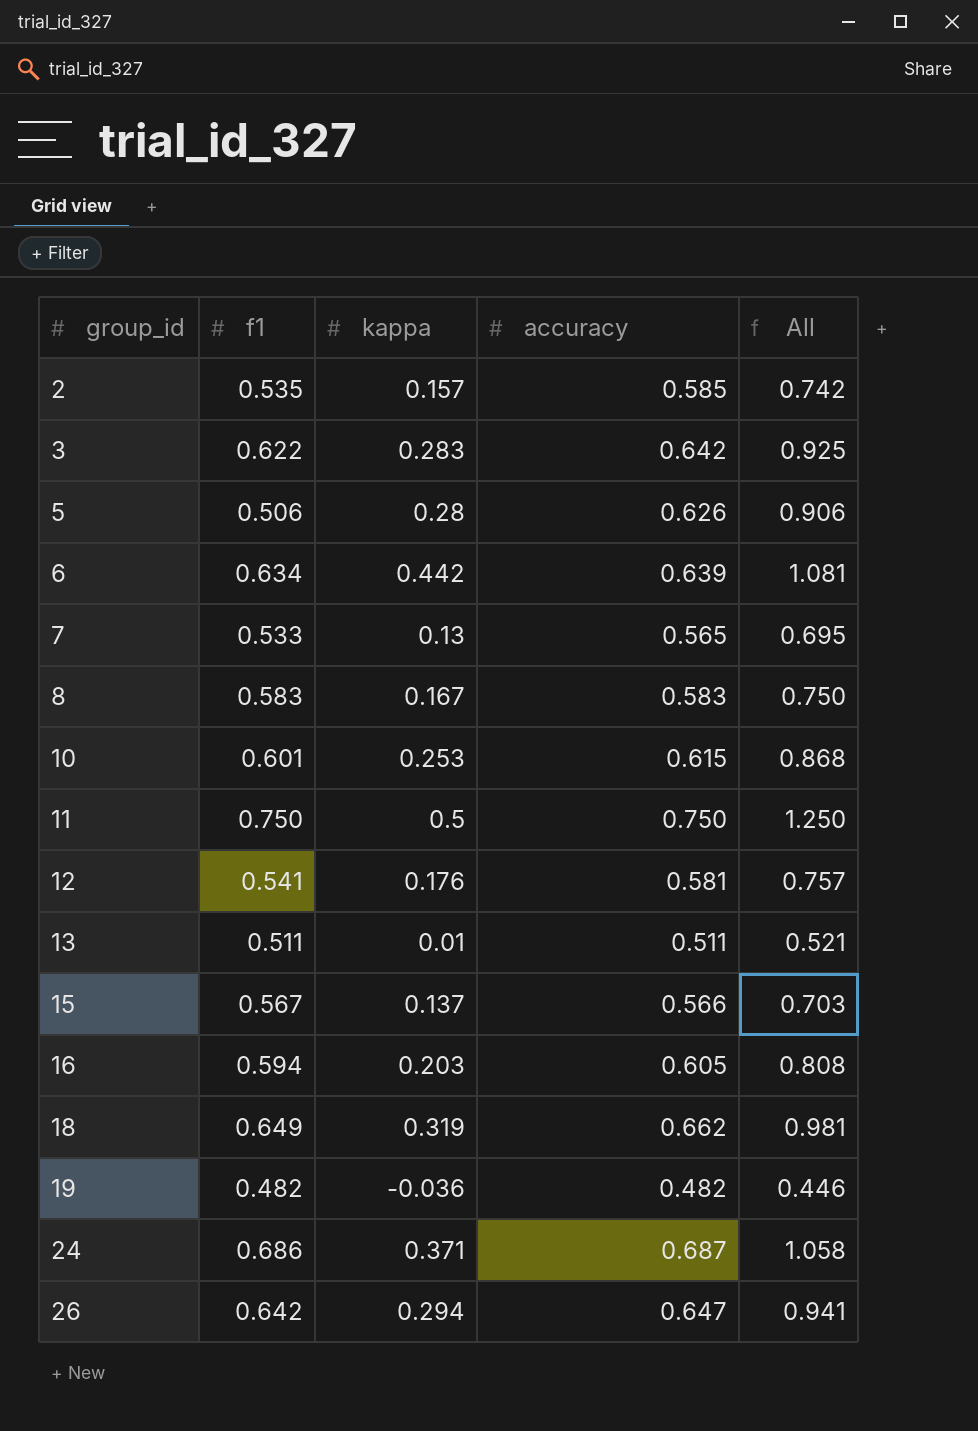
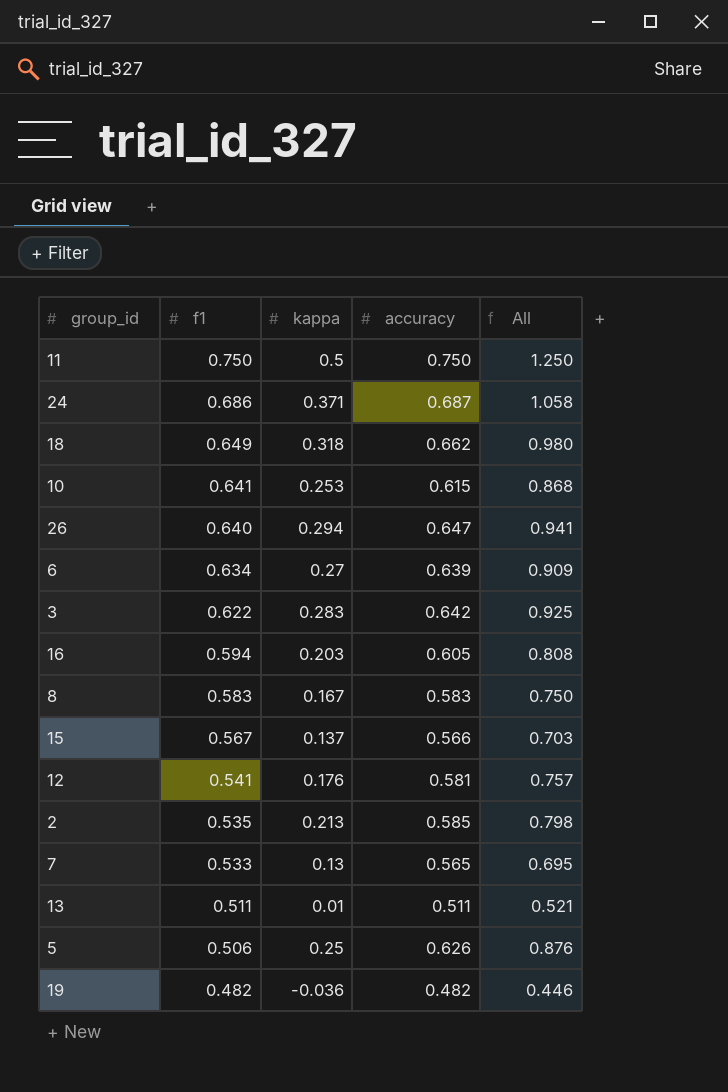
row order: group_id ascending -> f1 descending
18 | kappa: 0.319 -> 0.318
18 | All: 0.981 -> 0.980
10 | f1: 0.601 -> 0.641
26 | f1: 0.642 -> 0.640
6 | kappa: 0.442 -> 0.27
6 | All: 1.081 -> 0.909
2 | kappa: 0.157 -> 0.213
2 | All: 0.742 -> 0.798
5 | kappa: 0.28 -> 0.25
5 | All: 0.906 -> 0.876

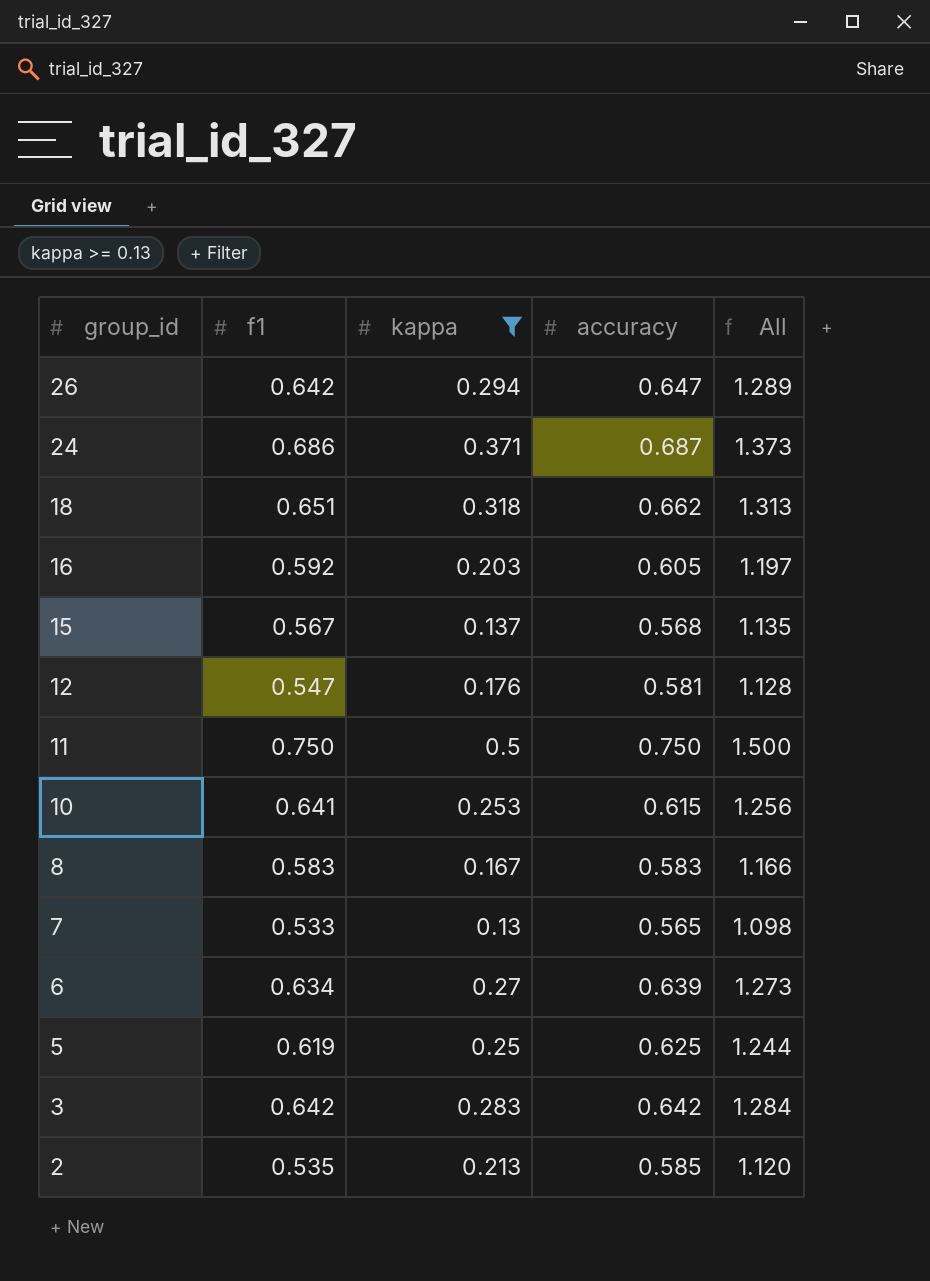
filter: none -> kappa >= 0.13
row order: f1 descending -> group_id descending
column All | formula: [kappa] + [accuracy] -> [f1] + [accuracy]
26 | f1: 0.640 -> 0.642
18 | f1: 0.649 -> 0.651
16 | f1: 0.594 -> 0.592
15 | accuracy: 0.566 -> 0.568
12 | f1: 0.541 -> 0.547
5 | f1: 0.506 -> 0.619
5 | accuracy: 0.626 -> 0.625
3 | f1: 0.622 -> 0.642

